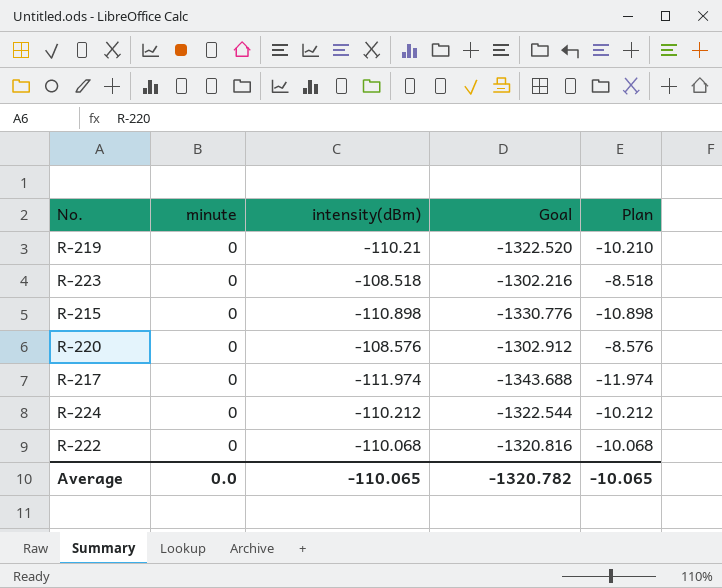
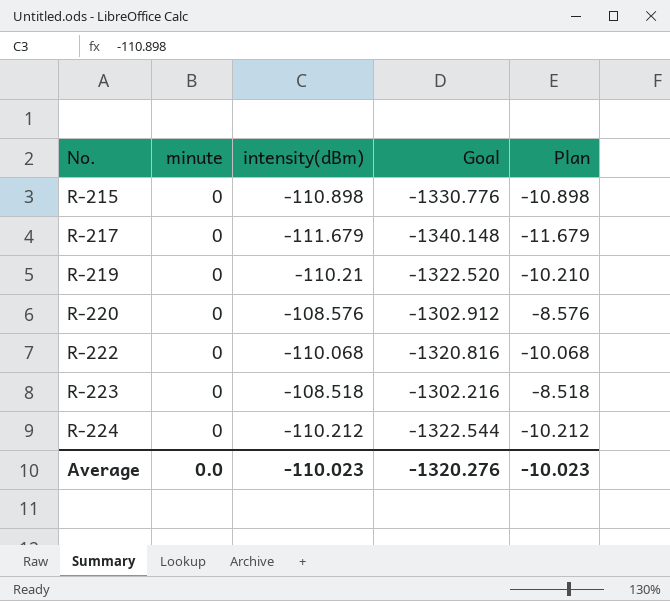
row order: none -> No. ascending
R-217 | intensity(dBm): -111.974 -> -111.679
R-217 | Goal: -1343.688 -> -1340.148
R-217 | Plan: -11.974 -> -11.679
Average | intensity(dBm): -110.065 -> -110.023
Average | Goal: -1320.782 -> -1320.276
Average | Plan: -10.065 -> -10.023

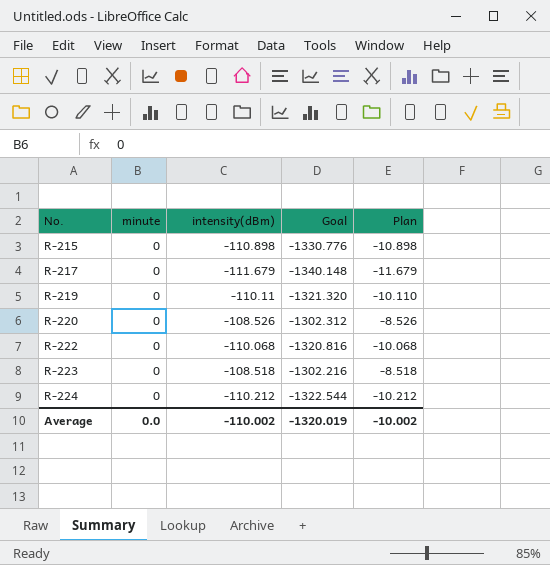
R-219 | intensity(dBm): -110.21 -> -110.11
R-219 | Goal: -1322.520 -> -1321.320
R-219 | Plan: -10.210 -> -10.110
R-220 | intensity(dBm): -108.576 -> -108.526
R-220 | Goal: -1302.912 -> -1302.312
R-220 | Plan: -8.576 -> -8.526
Average | intensity(dBm): -110.023 -> -110.002
Average | Goal: -1320.276 -> -1320.019
Average | Plan: -10.023 -> -10.002

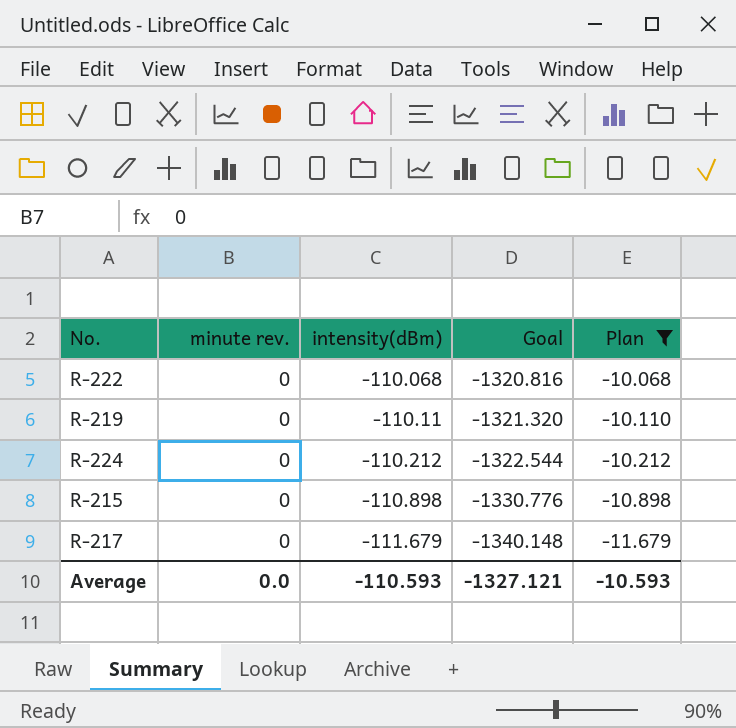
filter: none -> Plan <= -10.068
row order: No. ascending -> intensity(dBm) descending
column name: minute -> minute rev.
Average | intensity(dBm): -110.002 -> -110.593
Average | Goal: -1320.019 -> -1327.121
Average | Plan: -10.002 -> -10.593

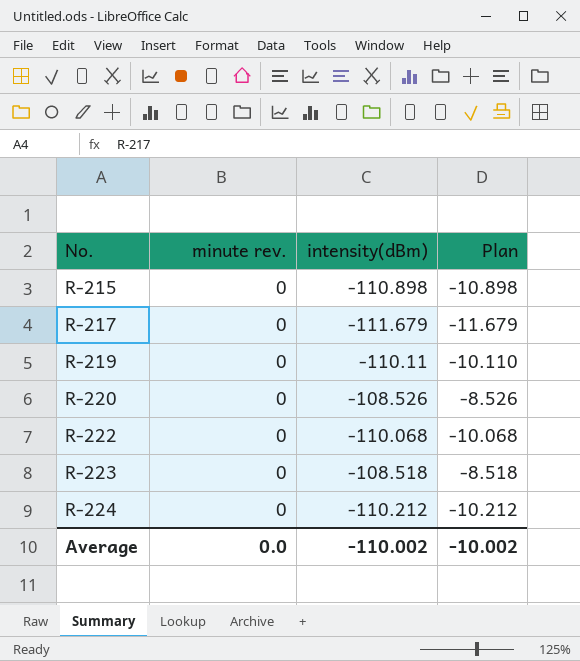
filter: Plan <= -10.068 -> none
row order: intensity(dBm) descending -> No. ascending
column Goal | formula: [intensity(dBm)] * 12 -> none
Average | intensity(dBm): -110.593 -> -110.002
Average | Plan: -10.593 -> -10.002

